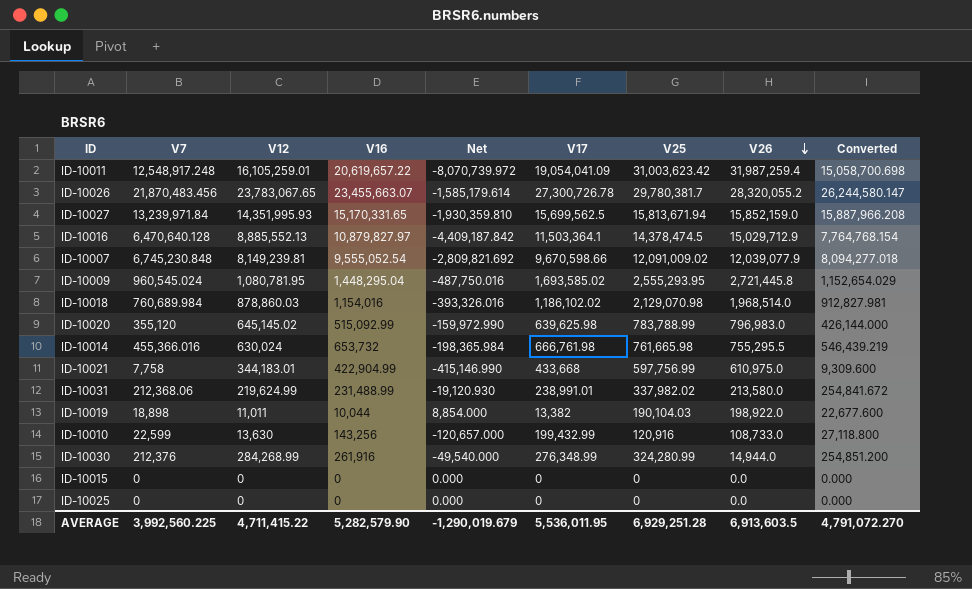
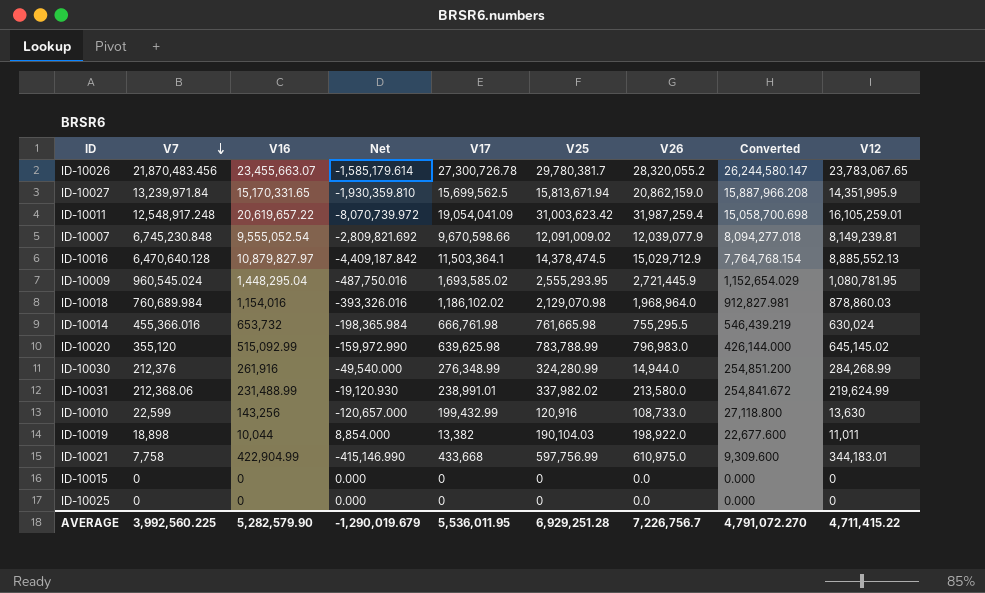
row order: V26 descending -> V7 descending
column V12 | position: 3 -> 9
ID-10027 | V26: 15,852,159.0 -> 20,862,159.0
ID-10027 | V12: 14,351,995.93 -> 14,351,995.9
ID-10009 | V26: 2,721,445.8 -> 2,721,445.9
ID-10018 | V26: 1,968,514.0 -> 1,968,964.0
AVERAGE | V26: 6,913,603.5 -> 7,226,756.7

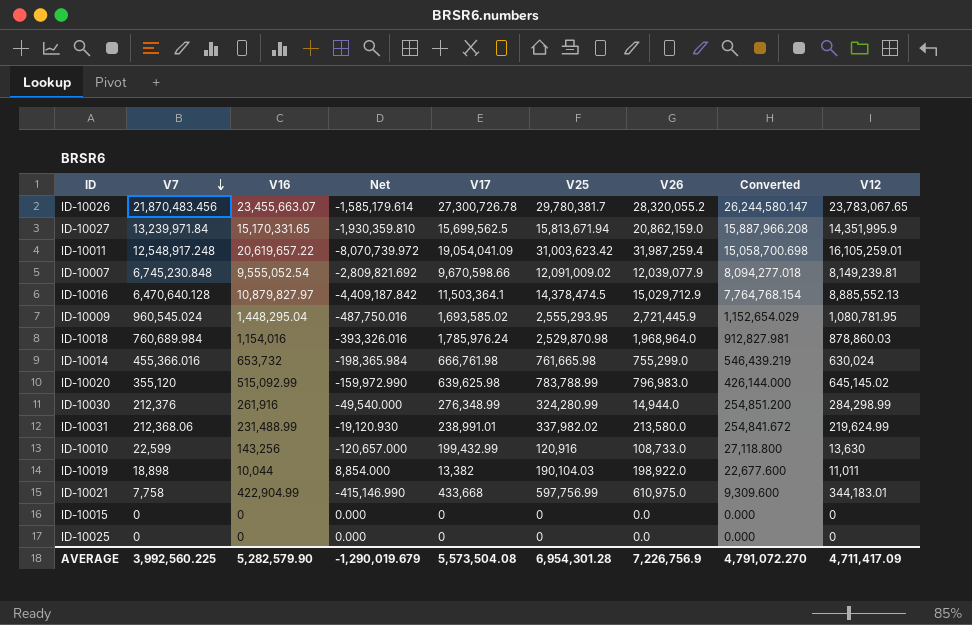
ID-10018 | V17: 1,186,102.02 -> 1,785,976.24
ID-10018 | V25: 2,129,070.98 -> 2,529,870.98
ID-10014 | V26: 755,295.5 -> 755,299.0
ID-10030 | V12: 284,268.99 -> 284,298.99
AVERAGE | V17: 5,536,011.95 -> 5,573,504.08
AVERAGE | V25: 6,929,251.28 -> 6,954,301.28
AVERAGE | V26: 7,226,756.7 -> 7,226,756.9
AVERAGE | V12: 4,711,415.22 -> 4,711,417.09

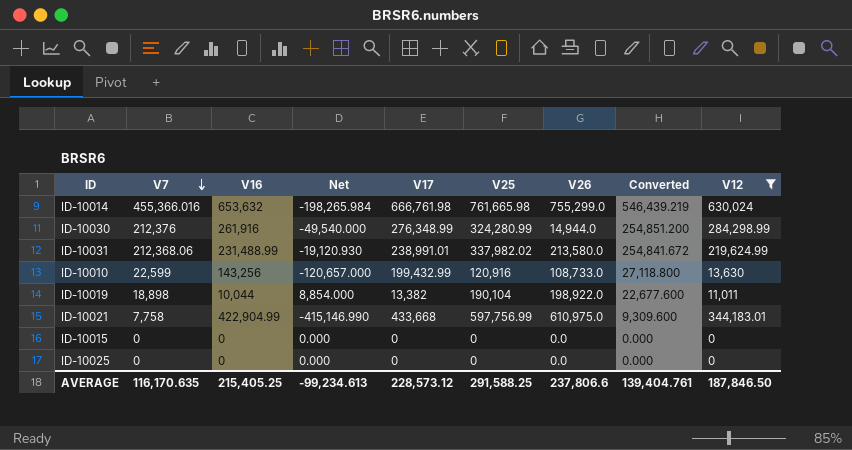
filter: none -> V12 <= 630,024
ID-10014 | V16: 653,732 -> 653,632
ID-10014 | Net: -198,365.984 -> -198,265.984
ID-10019 | V25: 190,104.03 -> 190,104
AVERAGE | V7: 3,992,560.225 -> 116,170.635
AVERAGE | V16: 5,282,579.90 -> 215,405.25
AVERAGE | Net: -1,290,019.679 -> -99,234.613
AVERAGE | V17: 5,573,504.08 -> 228,573.12
AVERAGE | V25: 6,954,301.28 -> 291,588.25
AVERAGE | V26: 7,226,756.9 -> 237,806.6
AVERAGE | Converted: 4,791,072.270 -> 139,404.761
AVERAGE | V12: 4,711,417.09 -> 187,846.50

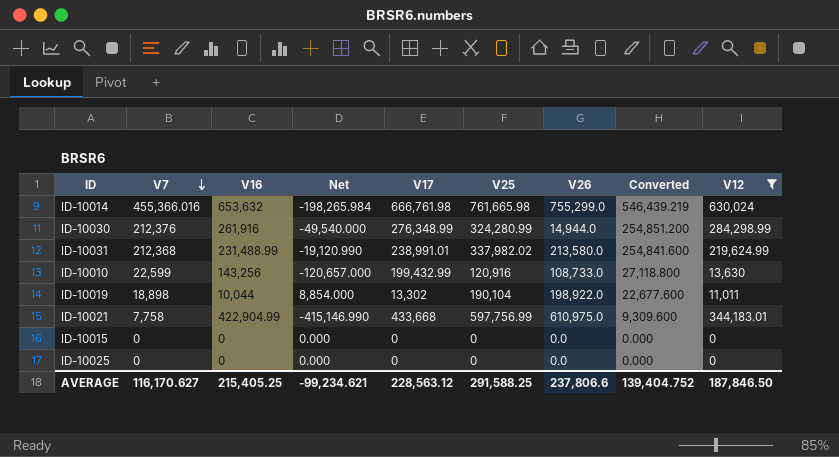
ID-10031 | V7: 212,368.06 -> 212,368
ID-10031 | Net: -19,120.930 -> -19,120.990
ID-10031 | Converted: 254,841.672 -> 254,841.600
ID-10019 | V17: 13,382 -> 13,302
AVERAGE | V7: 116,170.635 -> 116,170.627
AVERAGE | Net: -99,234.613 -> -99,234.621
AVERAGE | V17: 228,573.12 -> 228,563.12
AVERAGE | Converted: 139,404.761 -> 139,404.752

